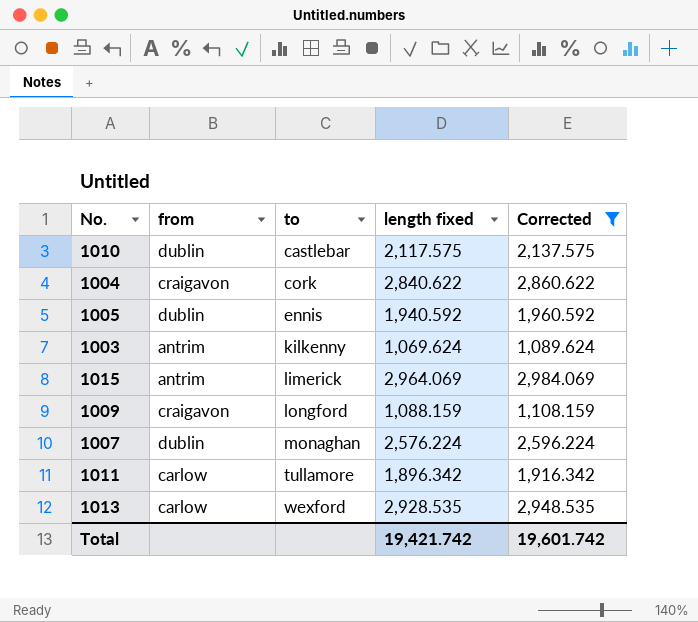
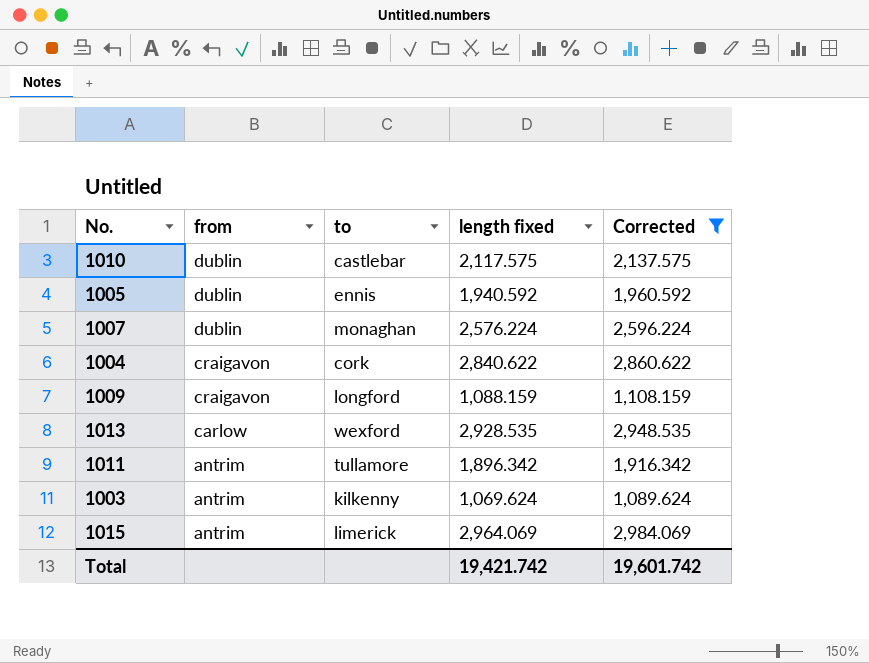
row order: to ascending -> from descending
1011 | from: carlow -> antrim

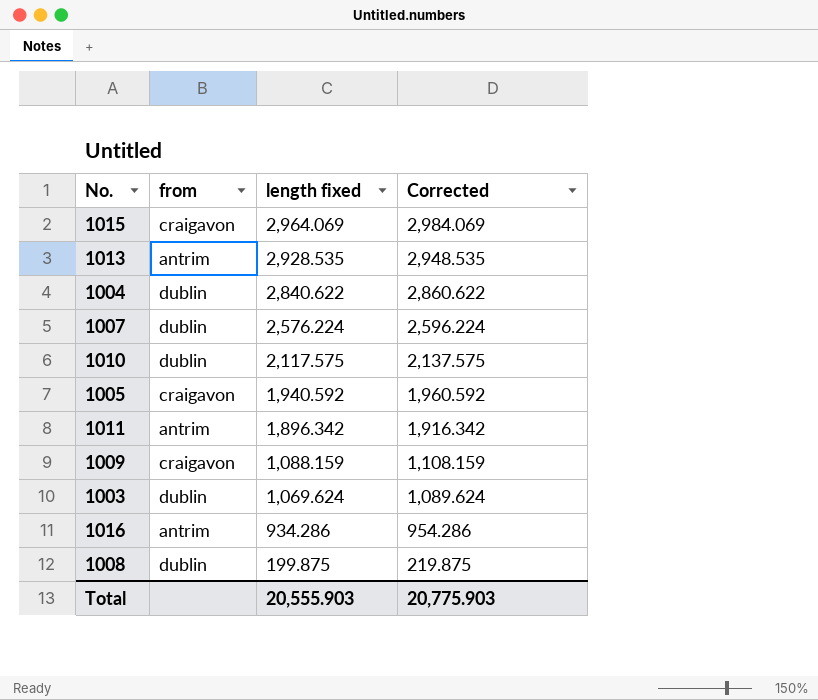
filter: Corrected >= 1,089.624 -> none
row order: from descending -> length fixed descending
column to | position: 3 -> none
1015 | from: antrim -> craigavon
1013 | from: carlow -> antrim
1004 | from: craigavon -> dublin
1005 | from: dublin -> craigavon
1003 | from: antrim -> dublin
Total | length fixed: 19,421.742 -> 20,555.903
Total | Corrected: 19,601.742 -> 20,775.903

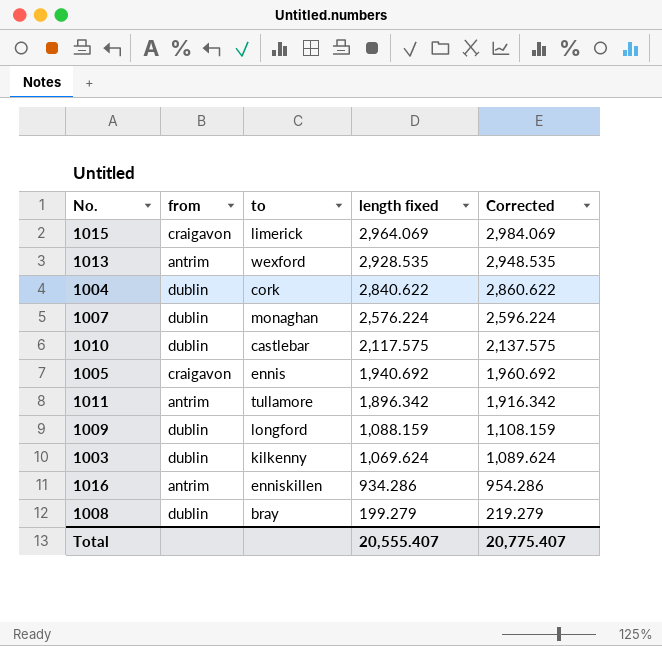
column to | position: none -> 3
1005 | length fixed: 1,940.592 -> 1,940.692
1005 | Corrected: 1,960.592 -> 1,960.692
1009 | from: craigavon -> dublin
1008 | length fixed: 199.875 -> 199.279
1008 | Corrected: 219.875 -> 219.279
Total | length fixed: 20,555.903 -> 20,555.407
Total | Corrected: 20,775.903 -> 20,775.407

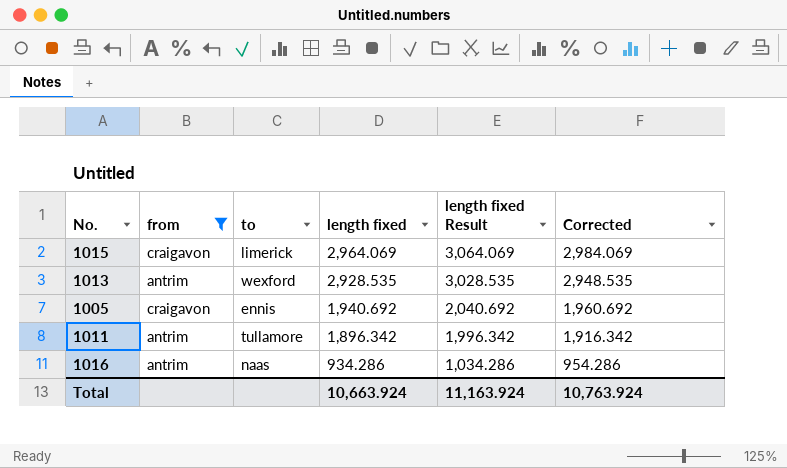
filter: none -> from != dublin
column length fixed Result | formula: none -> [length fixed] + 100
1016 | to: enniskillen -> naas
Total | length fixed: 20,555.407 -> 10,663.924
Total | Corrected: 20,775.407 -> 10,763.924

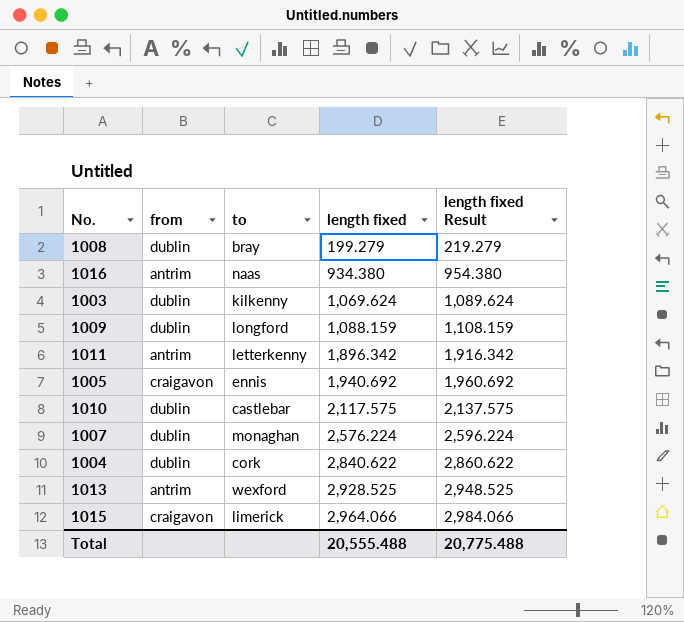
filter: from != dublin -> none
row order: length fixed descending -> length fixed ascending
column Corrected | formula: [length fixed] + 20 -> none
column length fixed Result | formula: [length fixed] + 100 -> [length fixed] + 20
1016 | length fixed: 934.286 -> 934.380
1011 | to: tullamore -> letterkenny
1013 | length fixed: 2,928.535 -> 2,928.525
1015 | length fixed: 2,964.069 -> 2,964.066
Total | length fixed: 10,663.924 -> 20,555.488
Total | length fixed Result: 11,163.924 -> 20,775.488

